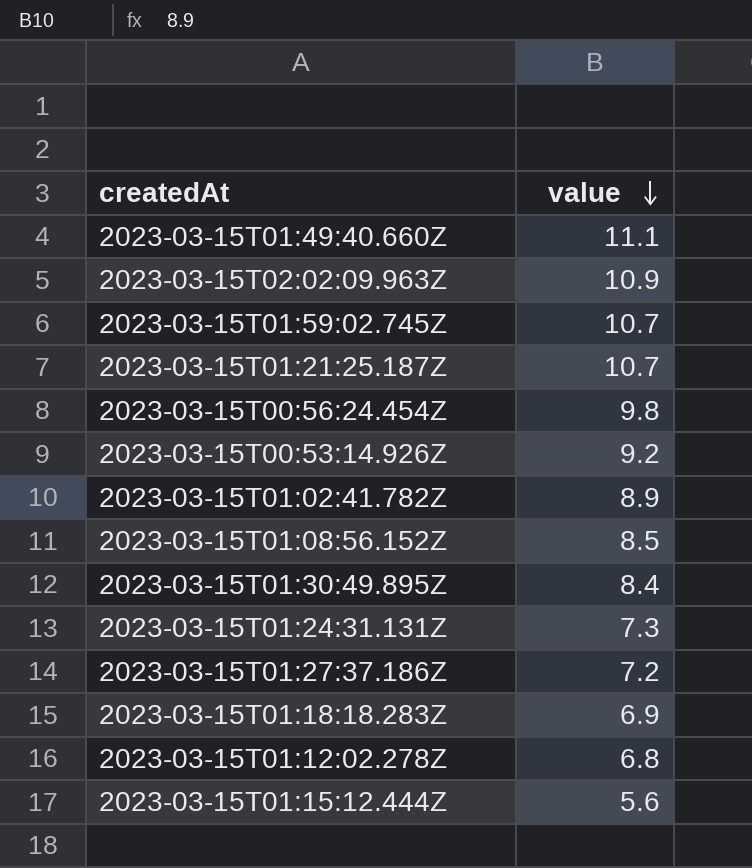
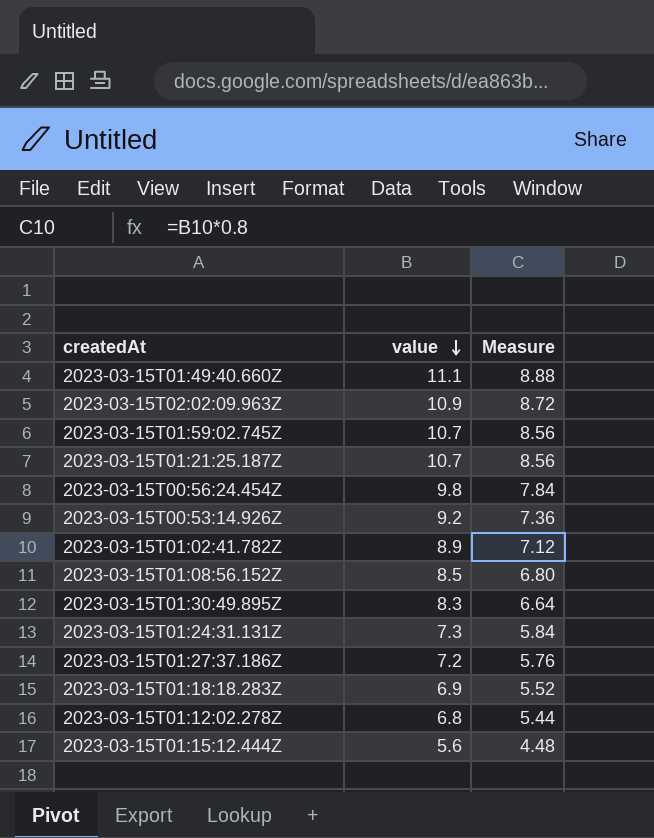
column Measure | formula: none -> [value] * 0.8
2023-03-15T01:30:49.895Z | value: 8.4 -> 8.3

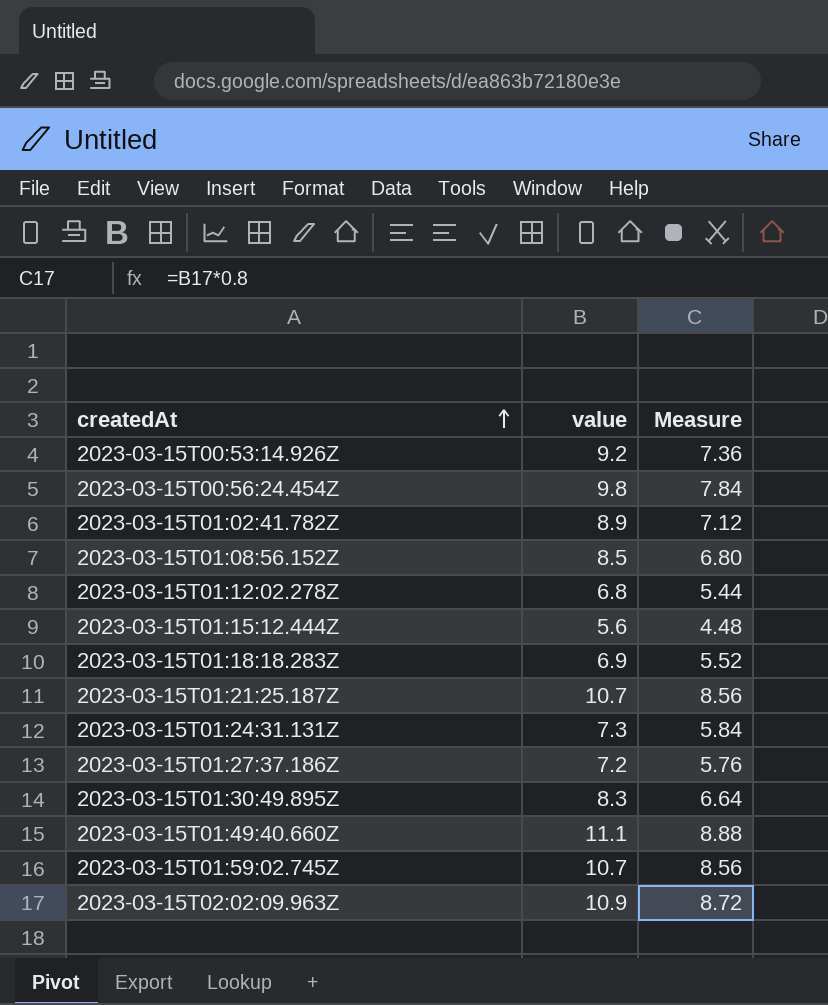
row order: value descending -> createdAt ascending

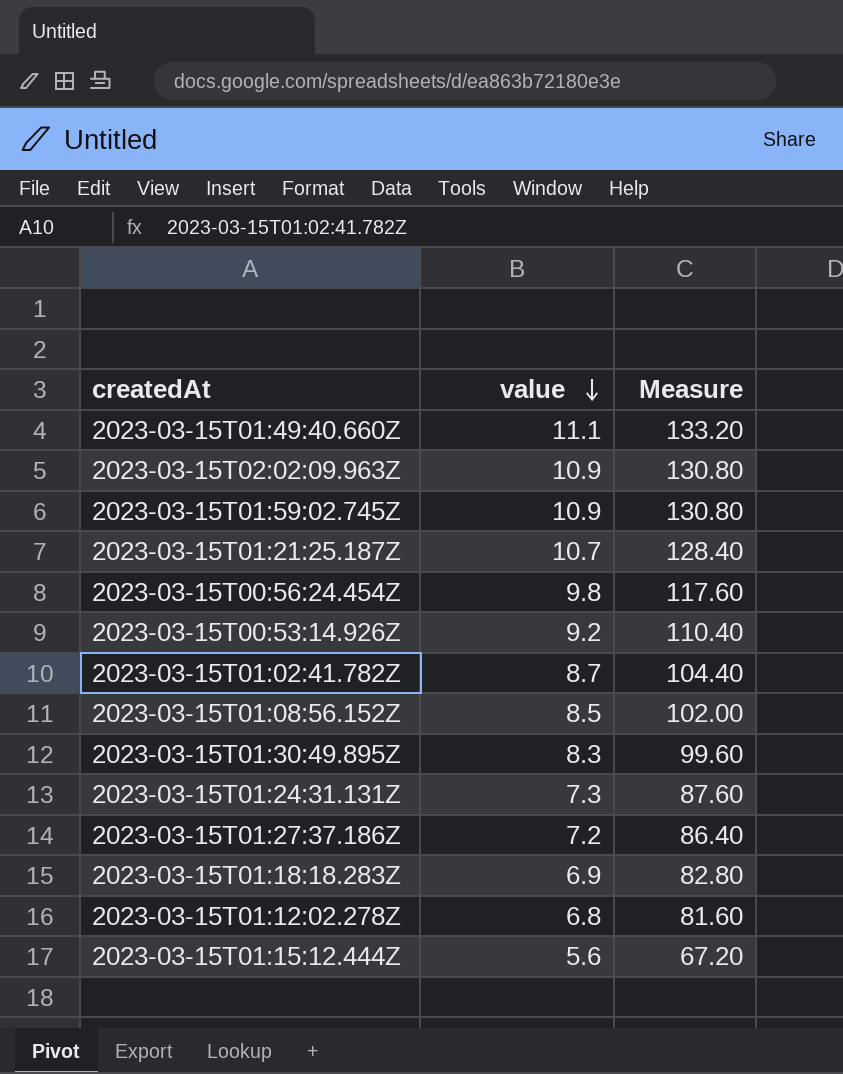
row order: createdAt ascending -> value descending
column Measure | formula: [value] * 0.8 -> [value] * 12
2023-03-15T01:59:02.745Z | value: 10.7 -> 10.9
2023-03-15T01:02:41.782Z | value: 8.9 -> 8.7

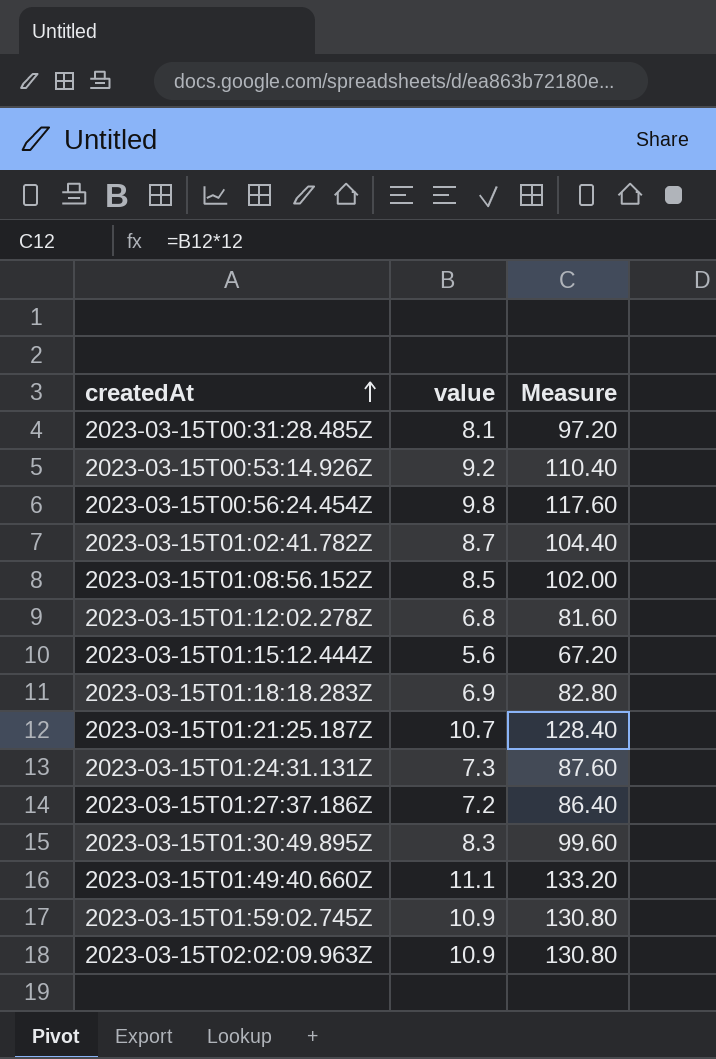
row order: value descending -> createdAt ascending
row 2023-03-15T00:31:28.485Z: none -> 8.1 | 97.20

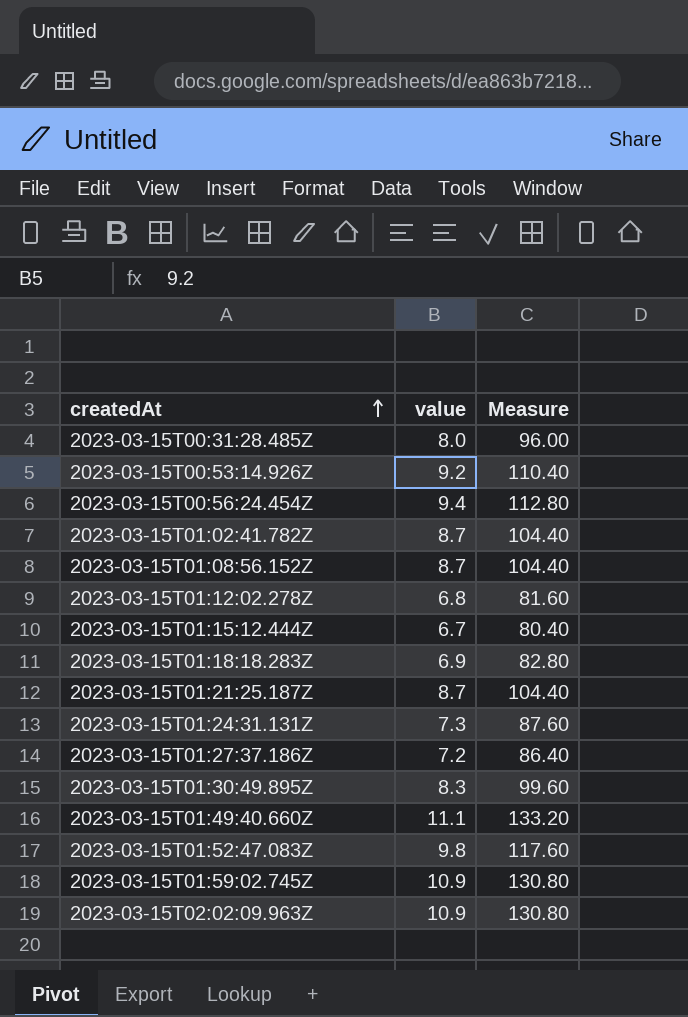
2023-03-15T00:31:28.485Z | value: 8.1 -> 8.0
2023-03-15T00:31:28.485Z | Measure: 97.20 -> 96.00
2023-03-15T00:56:24.454Z | value: 9.8 -> 9.4
2023-03-15T00:56:24.454Z | Measure: 117.60 -> 112.80
2023-03-15T01:08:56.152Z | value: 8.5 -> 8.7
2023-03-15T01:08:56.152Z | Measure: 102.00 -> 104.40
2023-03-15T01:15:12.444Z | value: 5.6 -> 6.7
2023-03-15T01:15:12.444Z | Measure: 67.20 -> 80.40
2023-03-15T01:21:25.187Z | value: 10.7 -> 8.7
2023-03-15T01:21:25.187Z | Measure: 128.40 -> 104.40
row 2023-03-15T01:52:47.083Z: none -> 9.8 | 117.60

